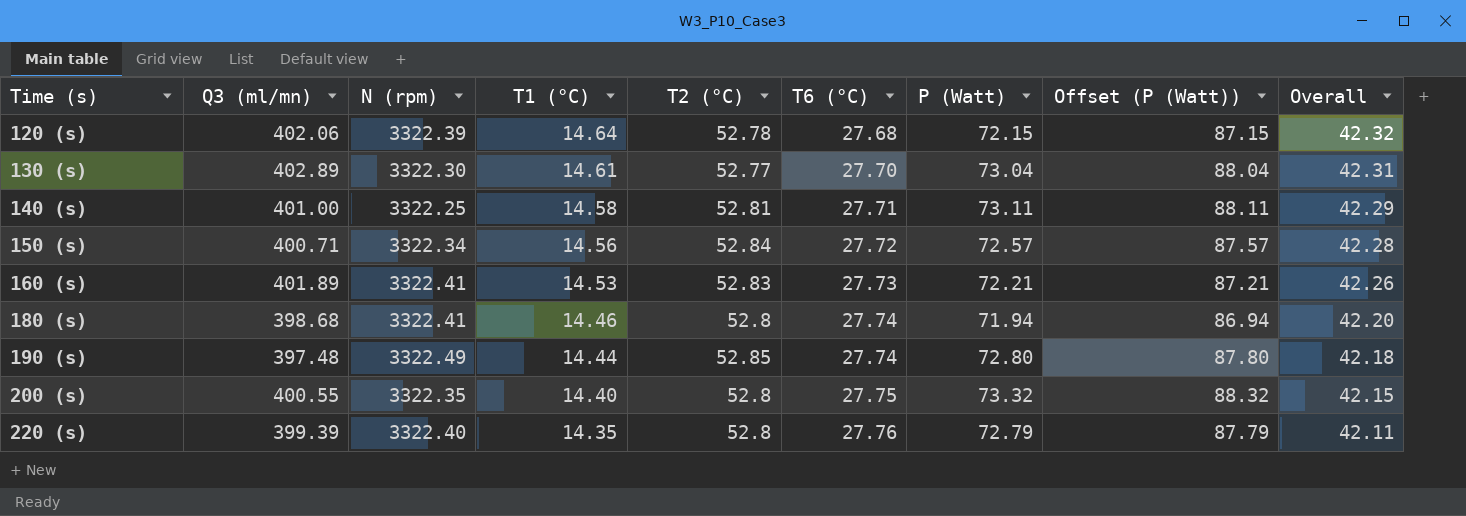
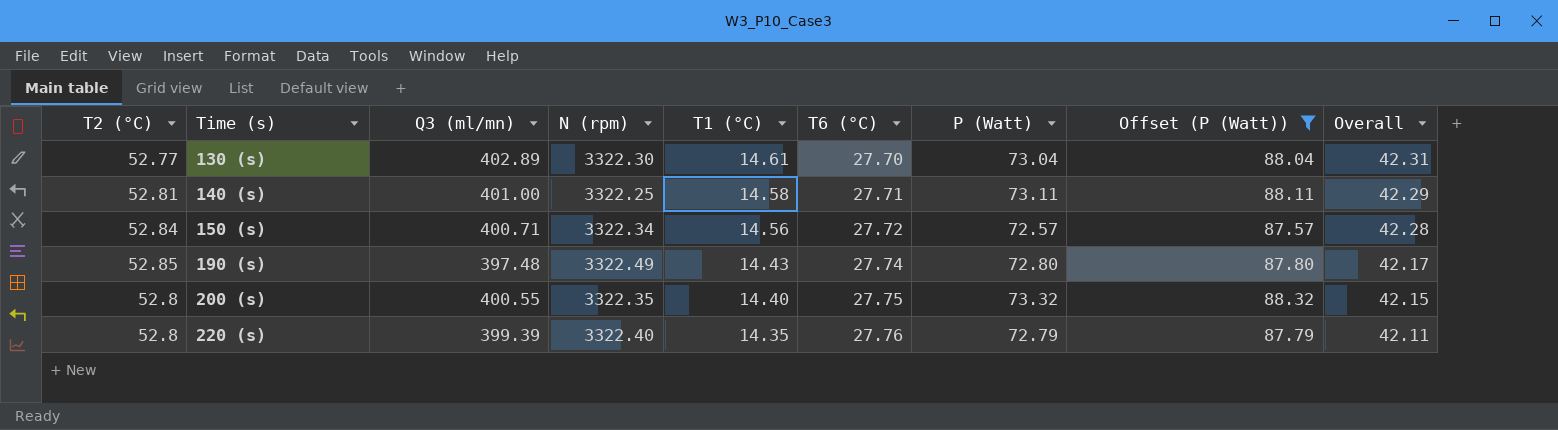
filter: none -> Offset (P (Watt)) >= 87.57
column T2 (°C) | position: 5 -> 1
190 (s) | T1 (°C): 14.44 -> 14.43
190 (s) | Overall: 42.18 -> 42.17

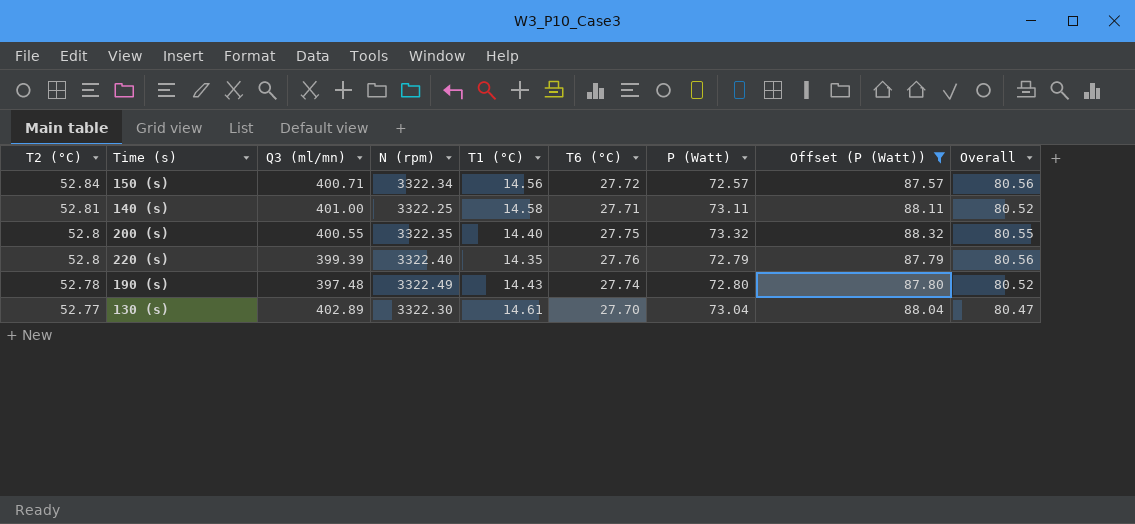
row order: Time (s) ascending -> T2 (°C) descending
column Overall | formula: [T1 (°C)] + [T6 (°C)] -> [T2 (°C)] + [T6 (°C)]
190 (s) | T2 (°C): 52.85 -> 52.78

